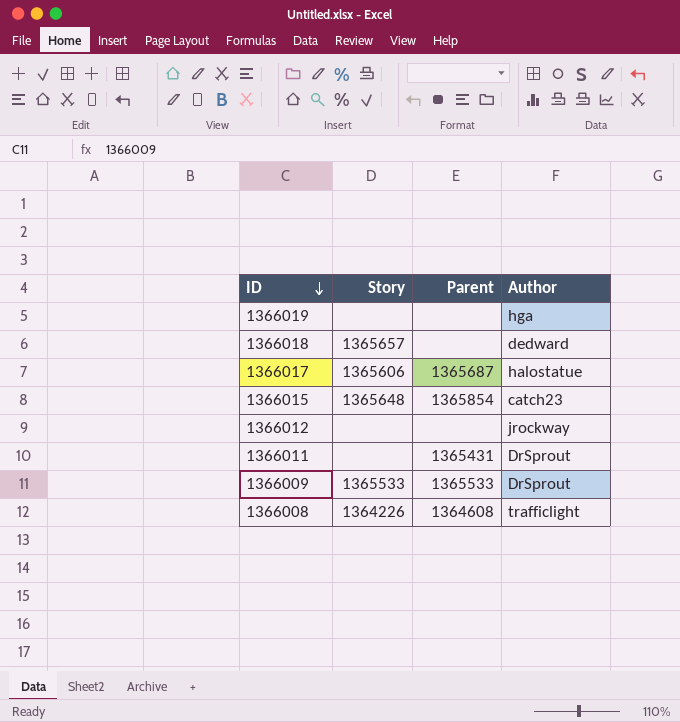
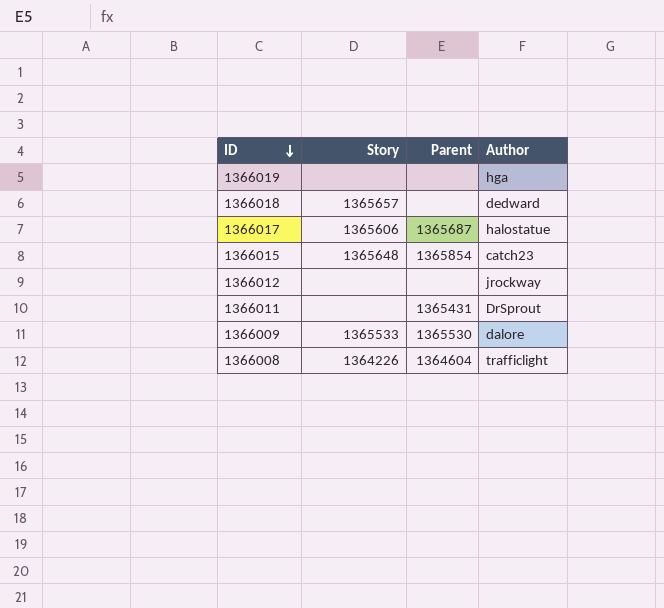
1366009 | Parent: 1365533 -> 1365530
1366009 | Author: DrSprout -> dalore
1366008 | Parent: 1364608 -> 1364604

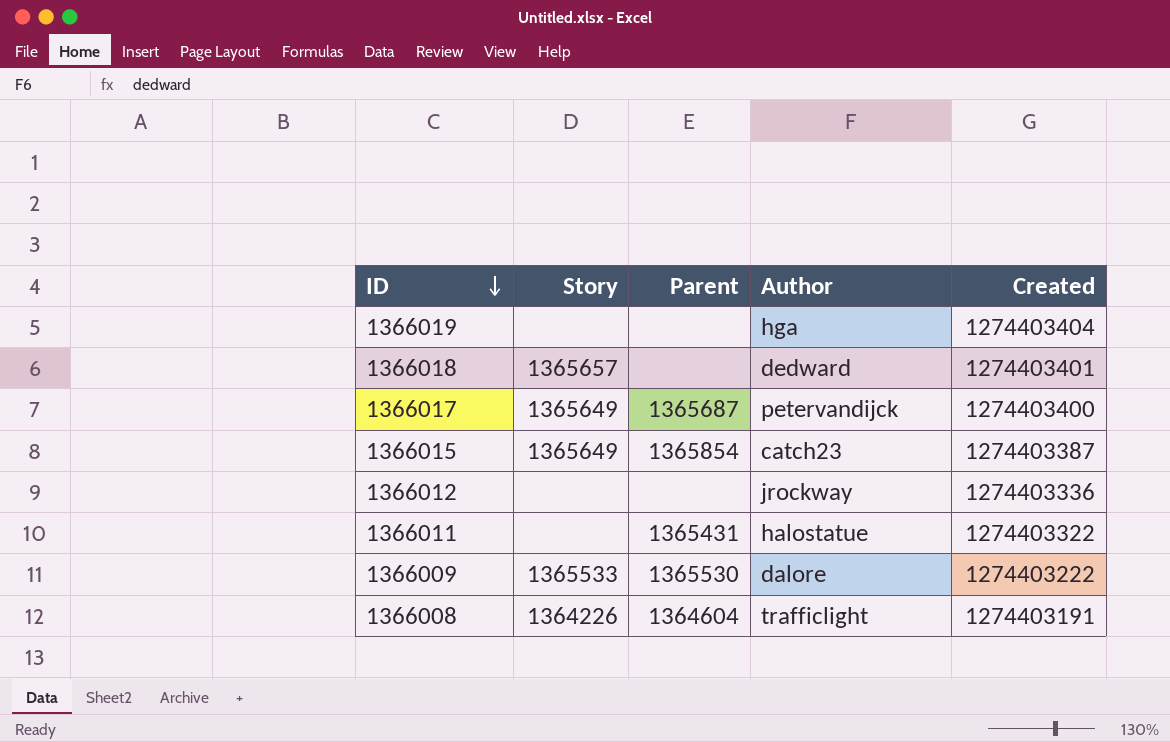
column Created | position: none -> 5
1366017 | Story: 1365606 -> 1365649
1366017 | Author: halostatue -> petervandijck
1366015 | Story: 1365648 -> 1365649
1366011 | Author: DrSprout -> halostatue

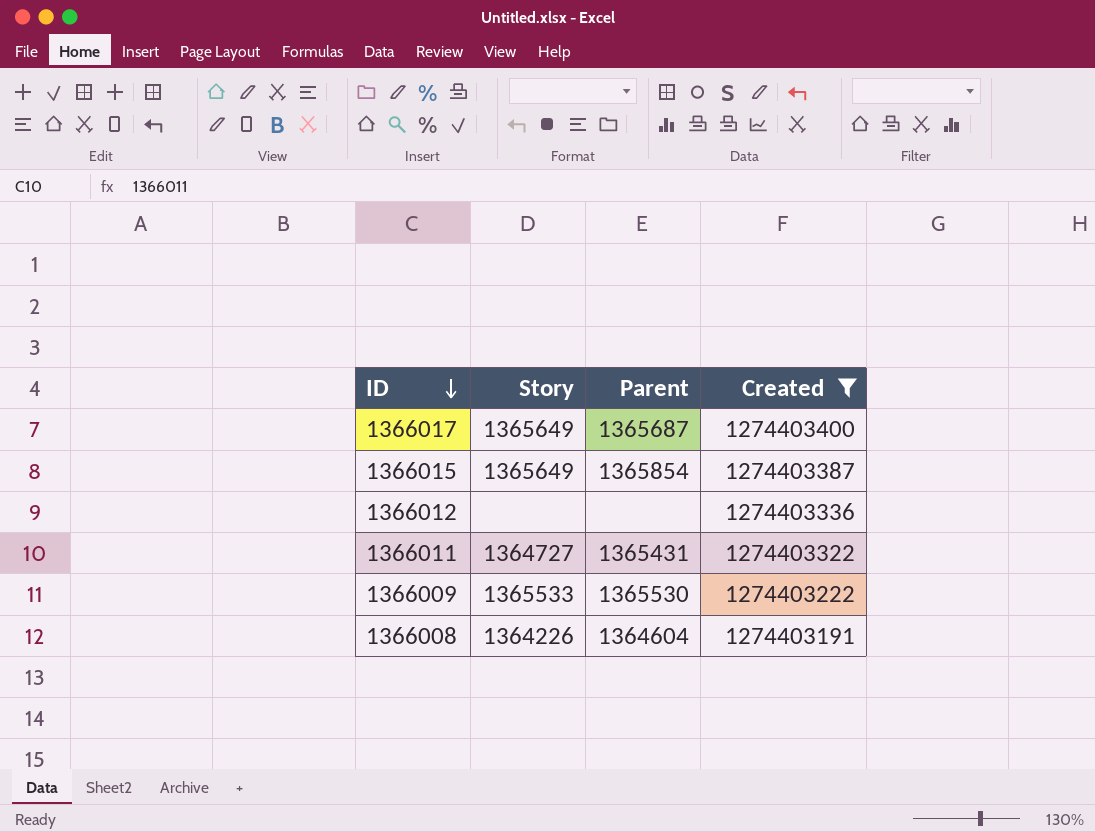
filter: none -> Created <= 1274403400
column Author | position: 4 -> none
1366011 | Story: none -> 1364727

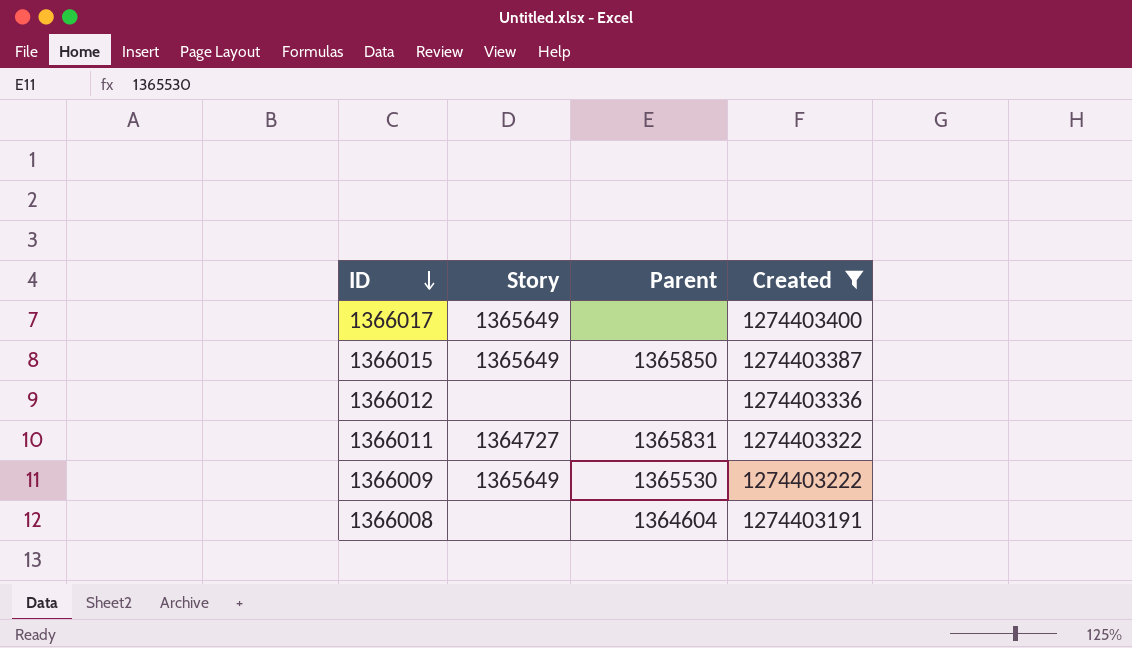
1366017 | Parent: 1365687 -> none
1366015 | Parent: 1365854 -> 1365850
1366011 | Parent: 1365431 -> 1365831
1366009 | Story: 1365533 -> 1365649
1366008 | Story: 1364226 -> none

